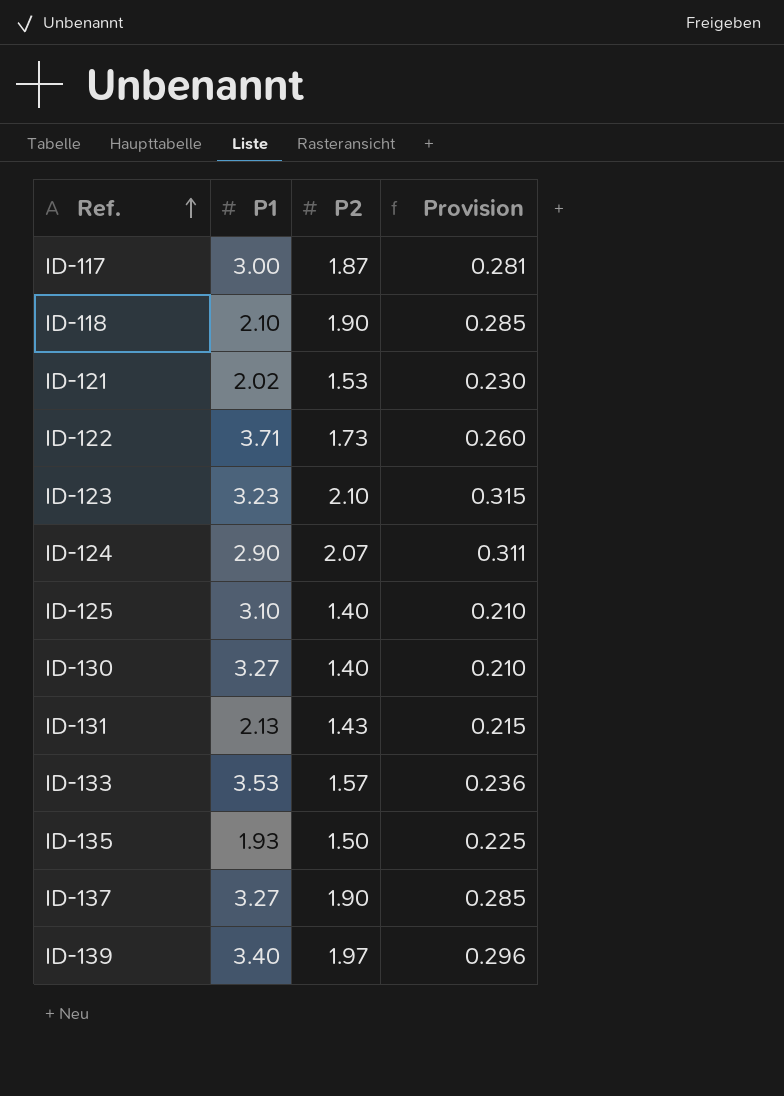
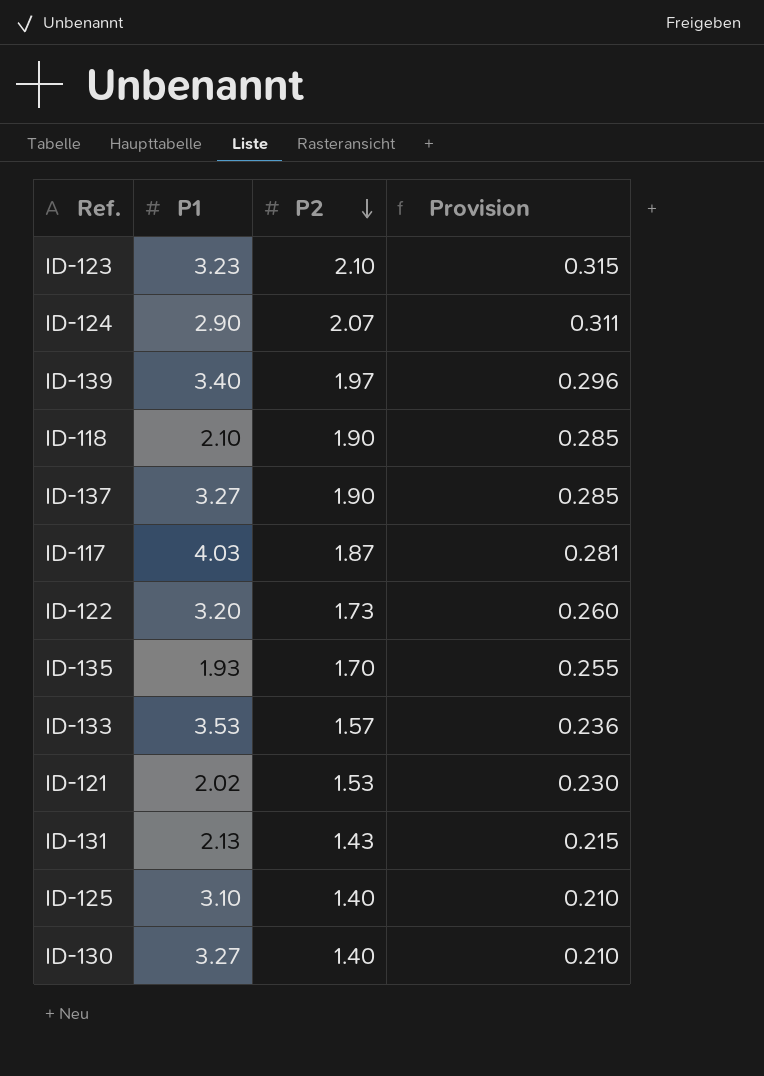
row order: Ref. ascending -> P2 descending
ID-117 | P1: 3.00 -> 4.03
ID-122 | P1: 3.71 -> 3.20
ID-135 | P2: 1.50 -> 1.70
ID-135 | Provision: 0.225 -> 0.255

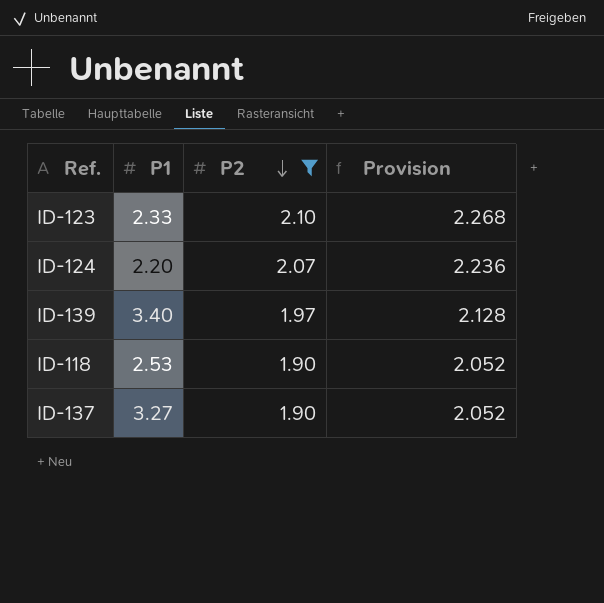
filter: none -> P2 >= 1.90
column Provision | formula: [P2] * 0.15 -> [P2] * 1.08
ID-123 | P1: 3.23 -> 2.33
ID-124 | P1: 2.90 -> 2.20
ID-118 | P1: 2.10 -> 2.53

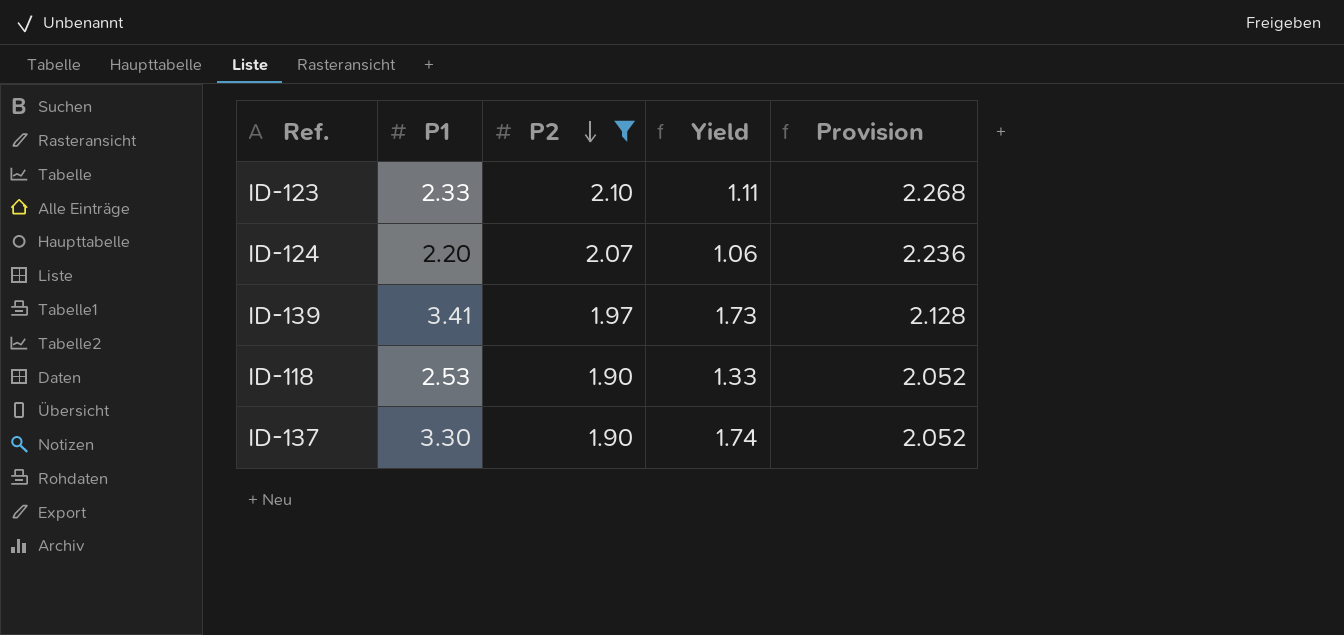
column Yield | formula: none -> [P1] / [P2]
ID-139 | P1: 3.40 -> 3.41
ID-137 | P1: 3.27 -> 3.30

